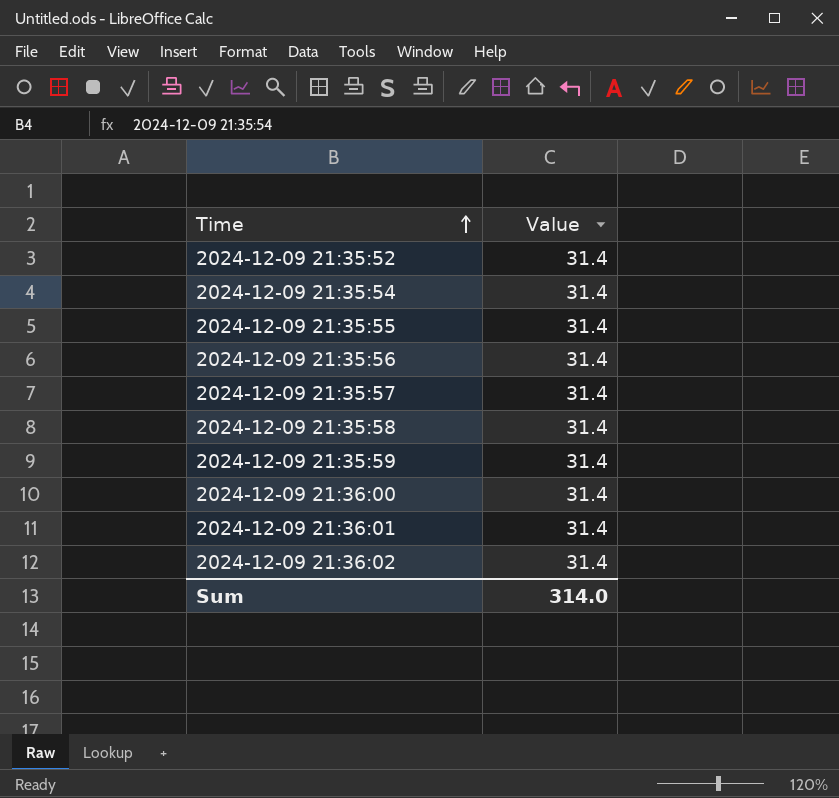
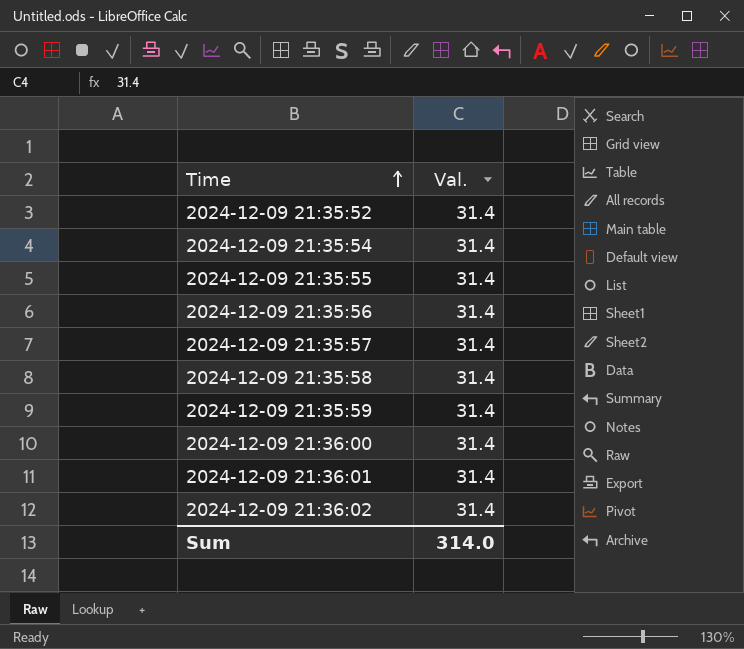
column name: Value -> Val.

